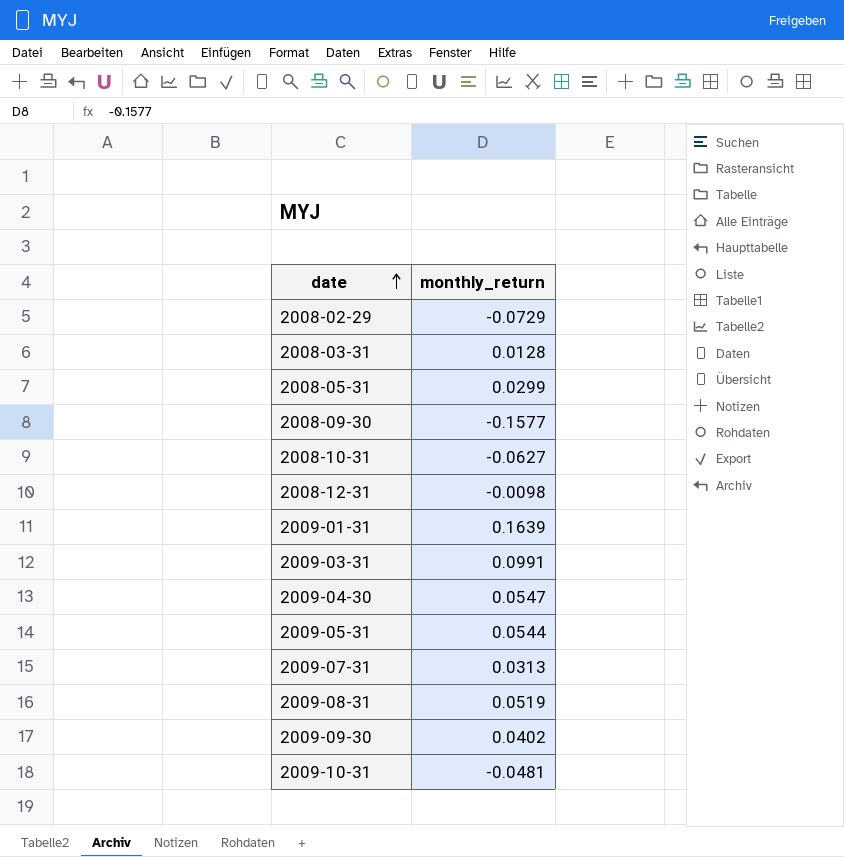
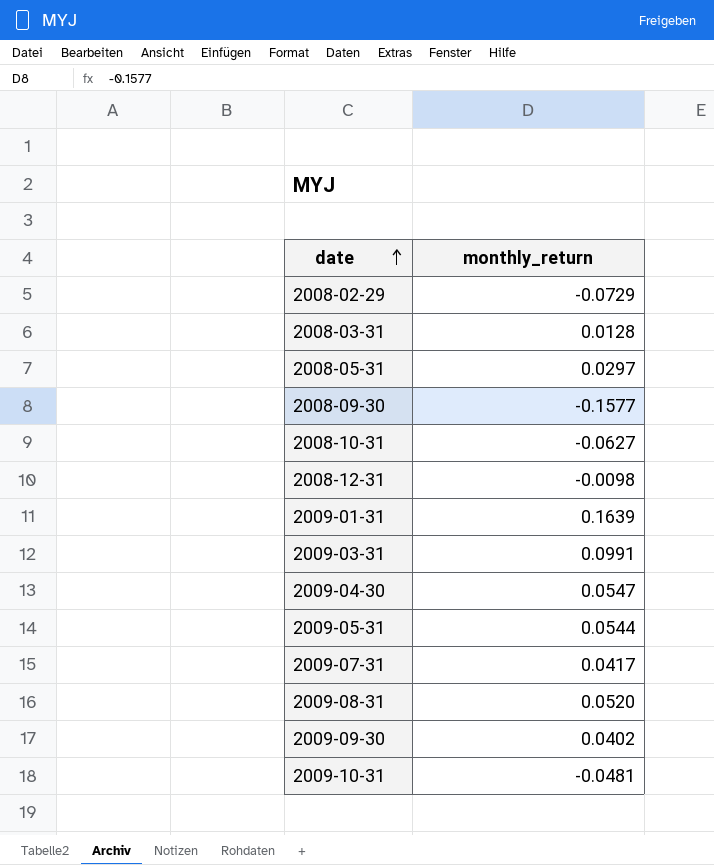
2008-05-31 | monthly_return: 0.0299 -> 0.0297
2009-07-31 | monthly_return: 0.0313 -> 0.0417
2009-08-31 | monthly_return: 0.0519 -> 0.0520

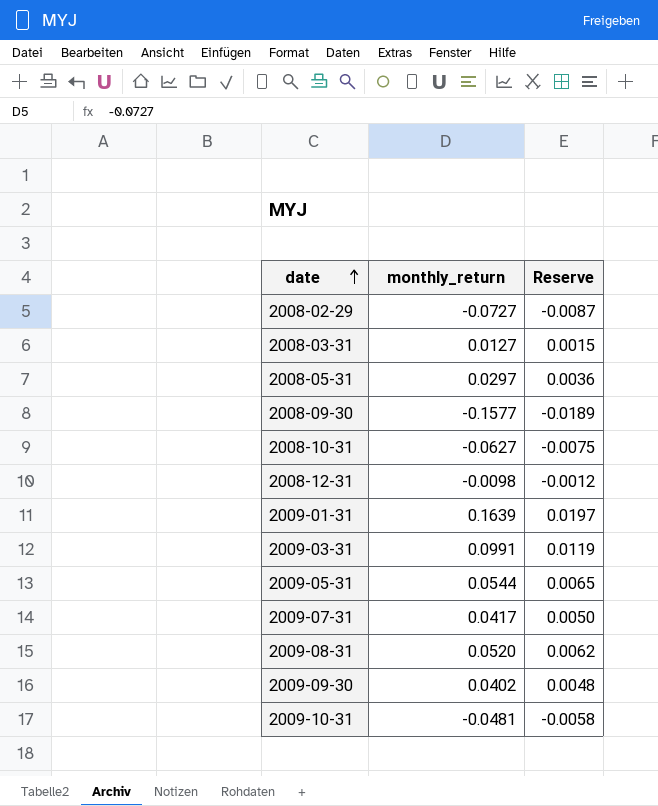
column Reserve | formula: none -> [monthly_return] * 0.12
row 2009-04-30: 0.0547 -> none
2008-02-29 | monthly_return: -0.0729 -> -0.0727
2008-03-31 | monthly_return: 0.0128 -> 0.0127

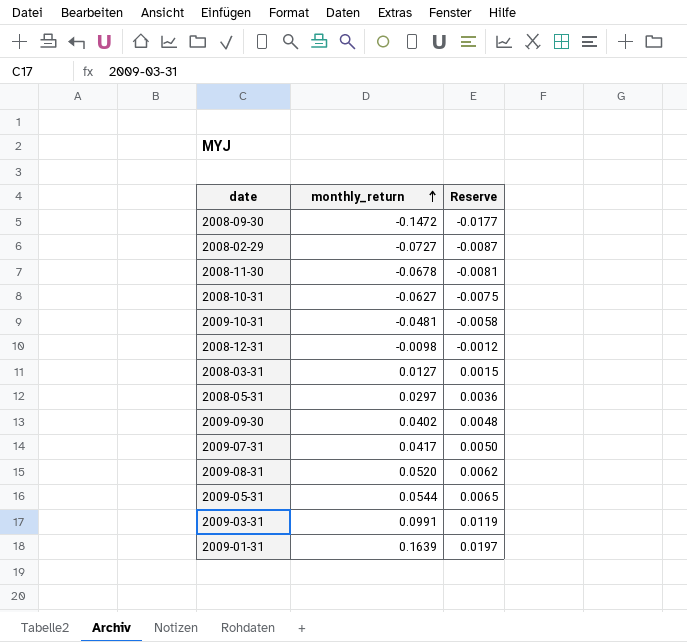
row order: date ascending -> monthly_return ascending
2008-09-30 | monthly_return: -0.1577 -> -0.1472
2008-09-30 | Reserve: -0.0189 -> -0.0177
row 2008-11-30: none -> -0.0678 | -0.0081

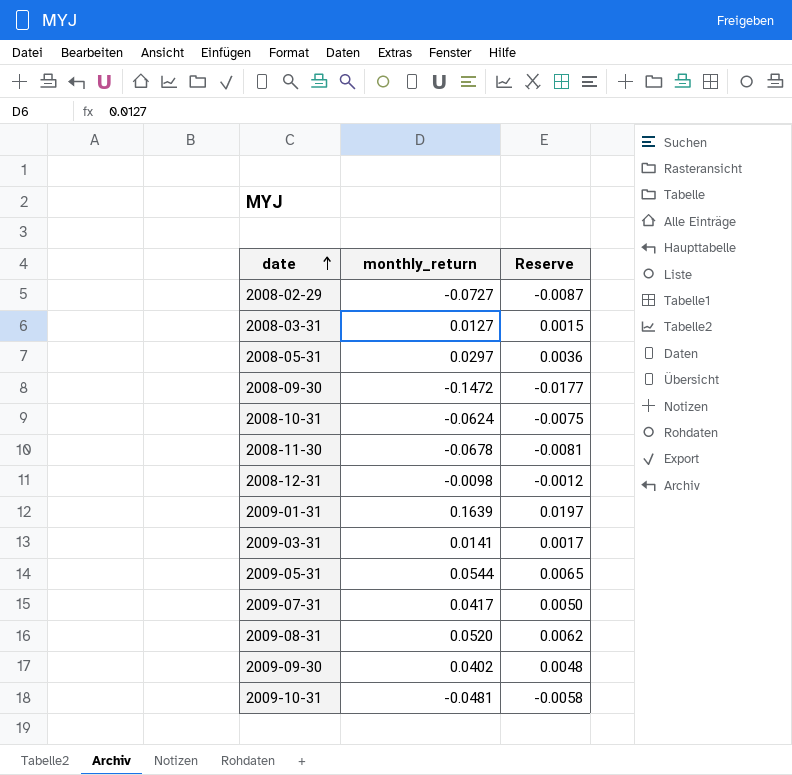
row order: monthly_return ascending -> date ascending
2008-10-31 | monthly_return: -0.0627 -> -0.0624
2009-03-31 | monthly_return: 0.0991 -> 0.0141
2009-03-31 | Reserve: 0.0119 -> 0.0017

